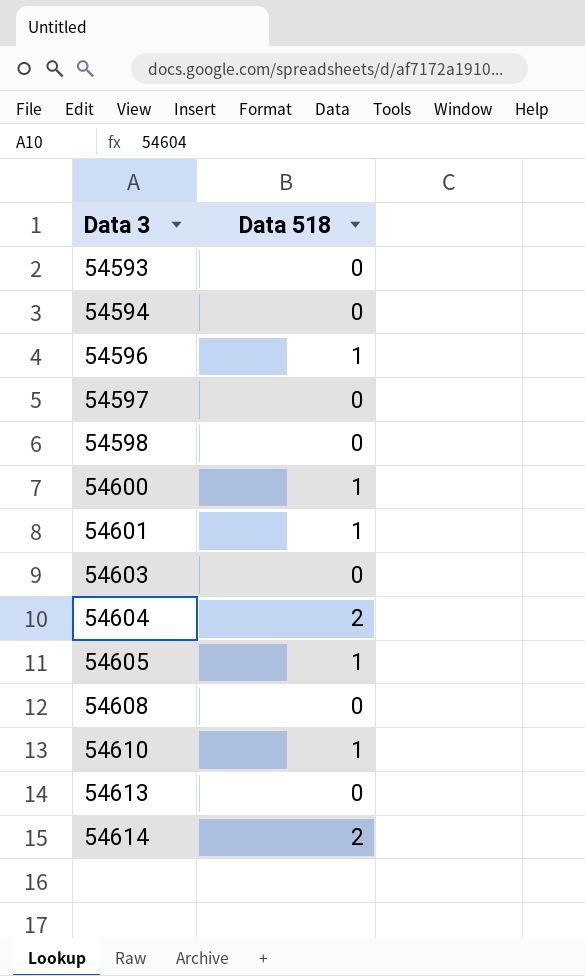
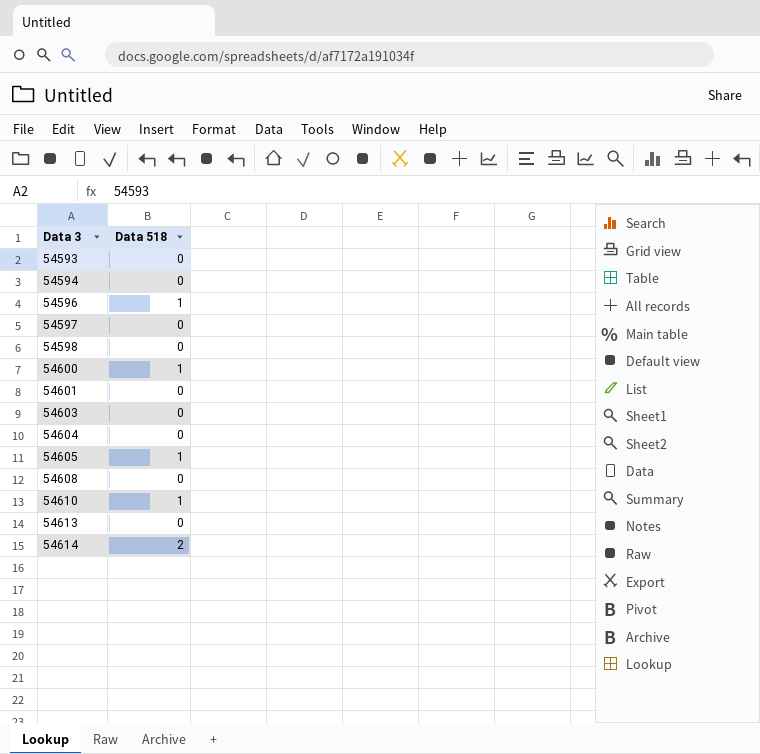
54601 | Data 518: 1 -> 0
54604 | Data 518: 2 -> 0

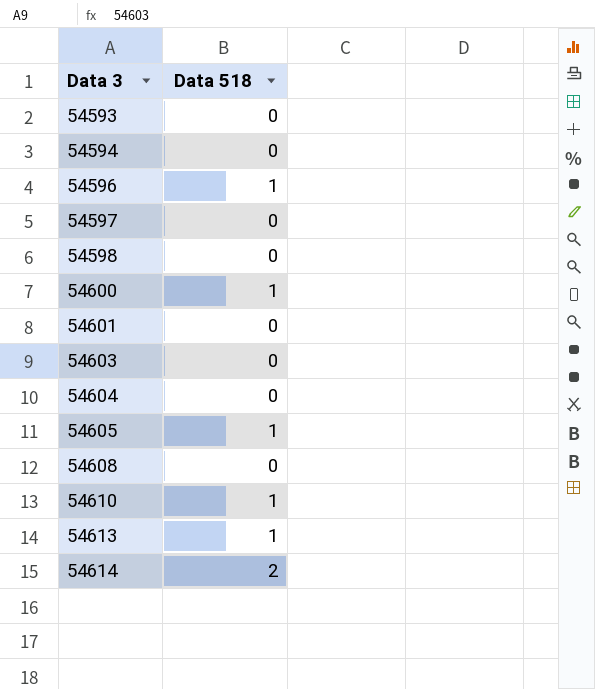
54613 | Data 518: 0 -> 1

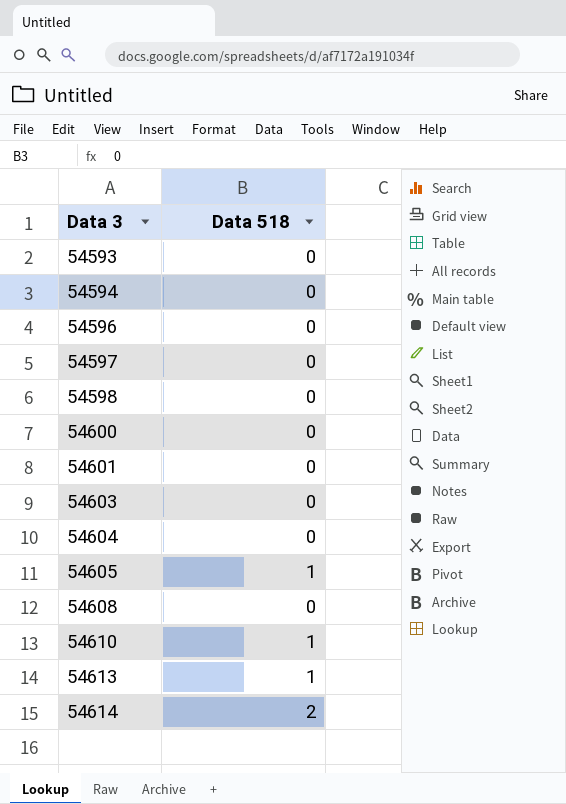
54596 | Data 518: 1 -> 0
54600 | Data 518: 1 -> 0

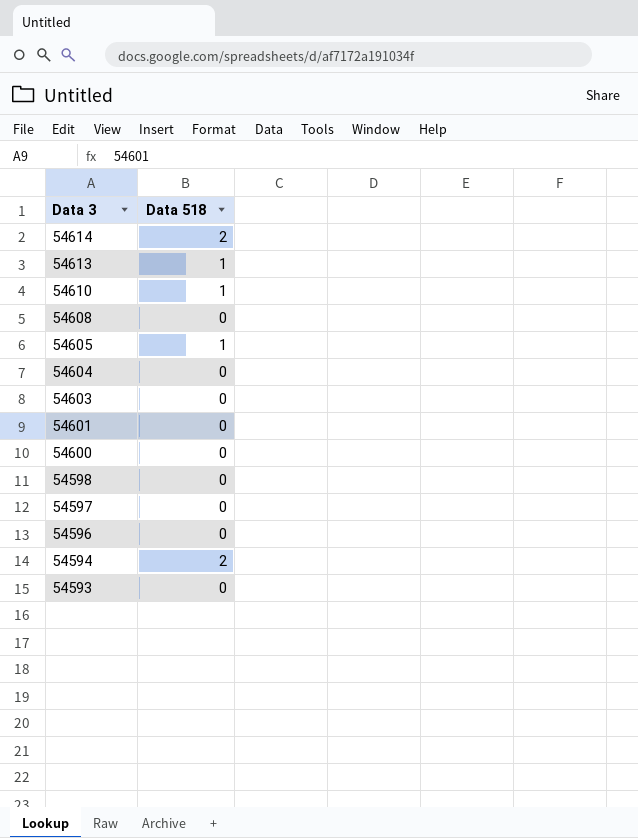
row order: Data 3 ascending -> Data 3 descending
54594 | Data 518: 0 -> 2

